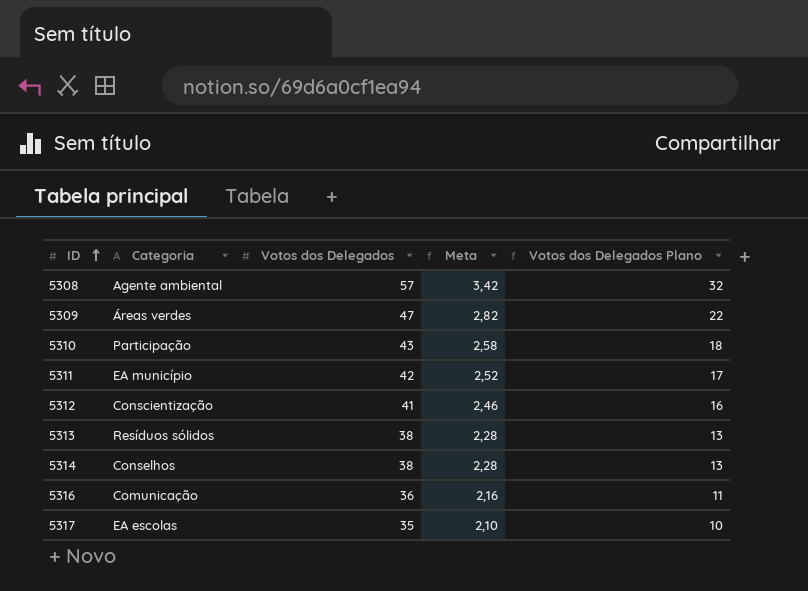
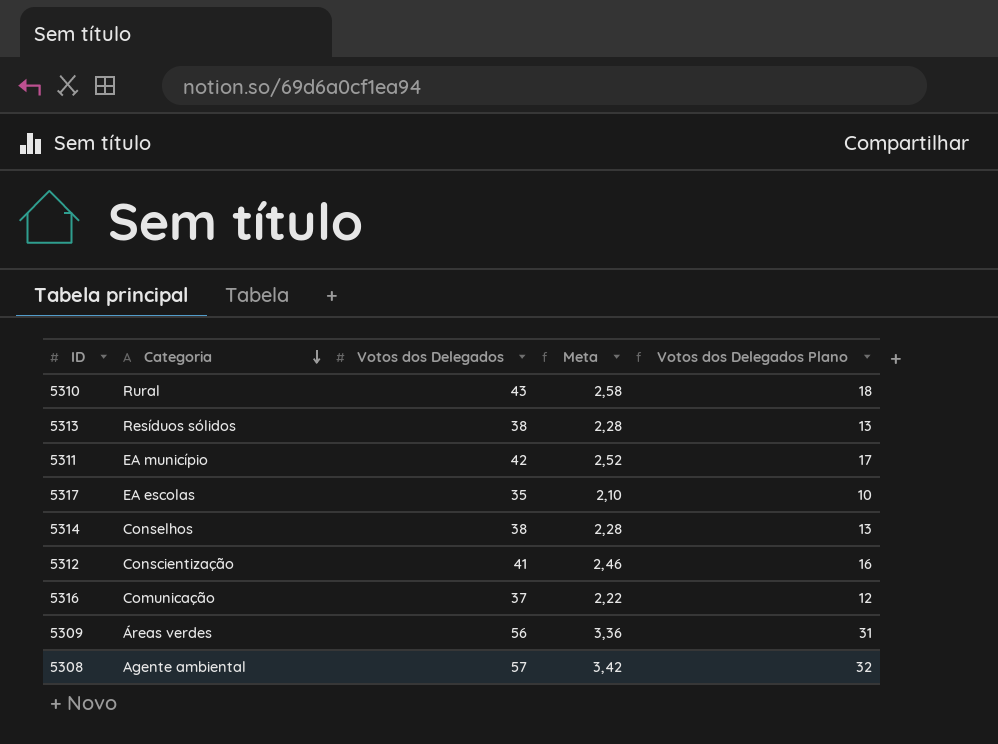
row order: ID ascending -> Categoria descending
5310 | Categoria: Participação -> Rural
5316 | Votos dos Delegados: 36 -> 37
5316 | Meta: 2,16 -> 2,22
5316 | Votos dos Delegados Plano: 11 -> 12
5309 | Votos dos Delegados: 47 -> 56
5309 | Meta: 2,82 -> 3,36
5309 | Votos dos Delegados Plano: 22 -> 31

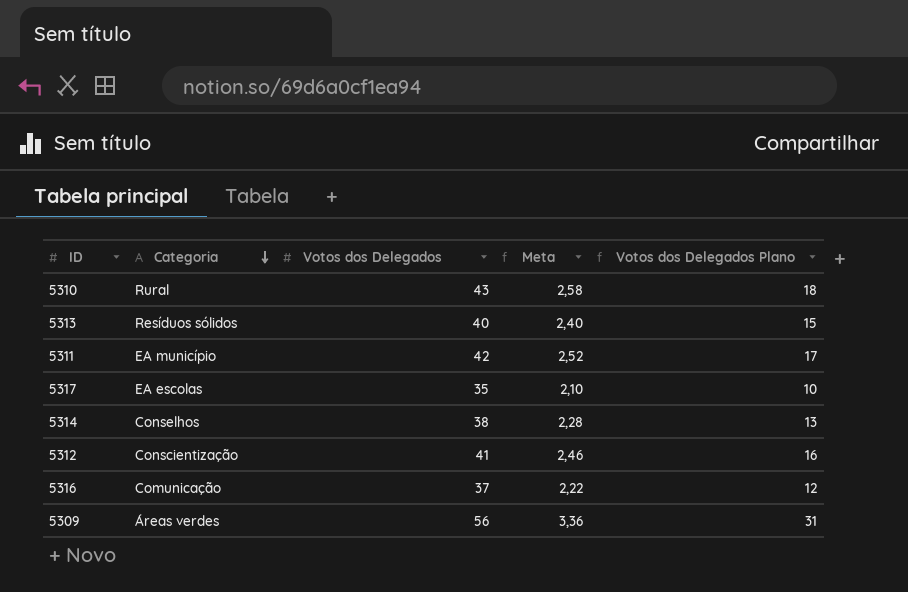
row 5308: Agente ambiental | 57 | 3,42 | 32 -> none
5313 | Votos dos Delegados: 38 -> 40
5313 | Meta: 2,28 -> 2,40
5313 | Votos dos Delegados Plano: 13 -> 15

